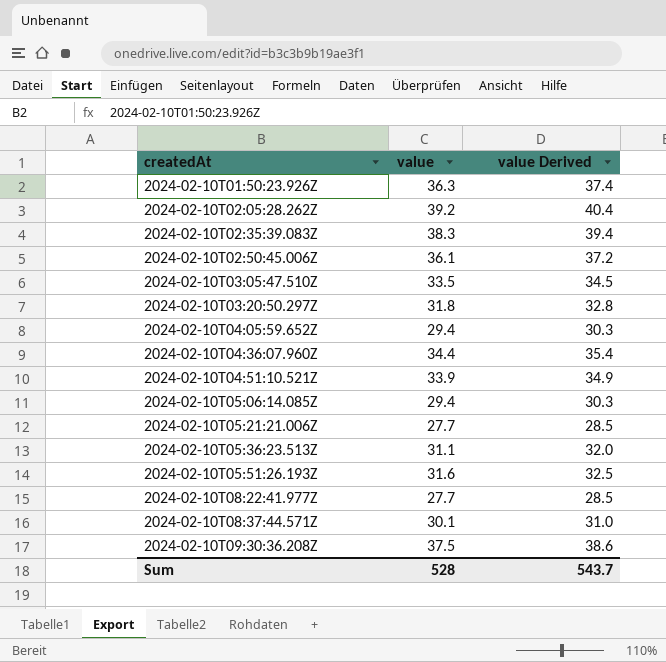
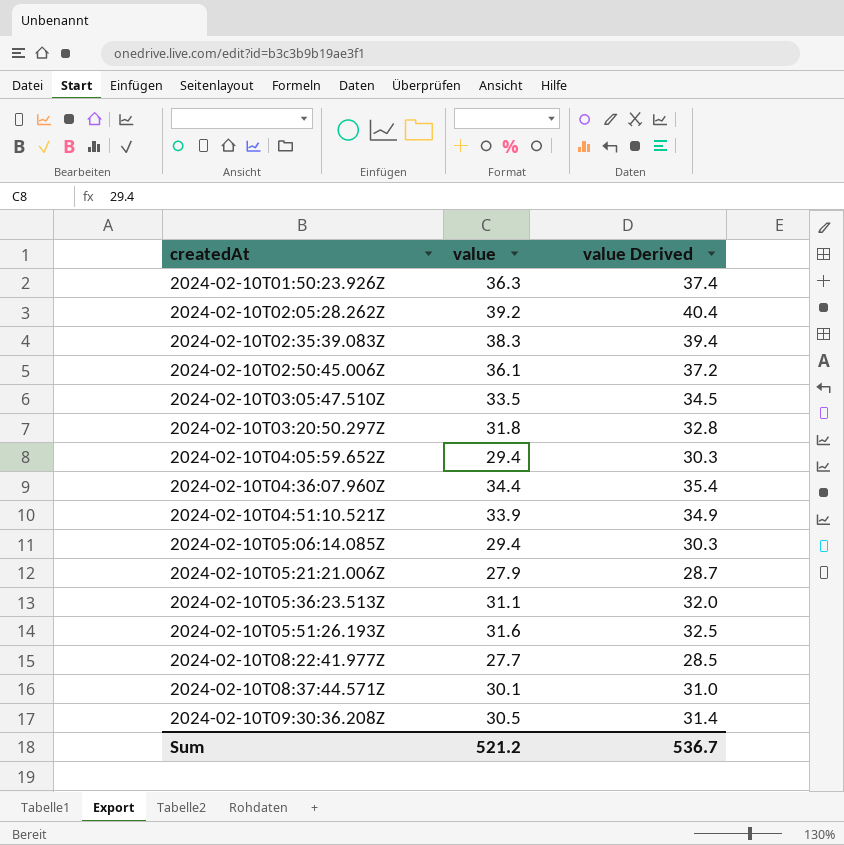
2024-02-10T05:21:21.006Z | value: 27.7 -> 27.9
2024-02-10T05:21:21.006Z | value Derived: 28.5 -> 28.7
2024-02-10T09:30:36.208Z | value: 37.5 -> 30.5
2024-02-10T09:30:36.208Z | value Derived: 38.6 -> 31.4
Sum | value: 528 -> 521.2
Sum | value Derived: 543.7 -> 536.7

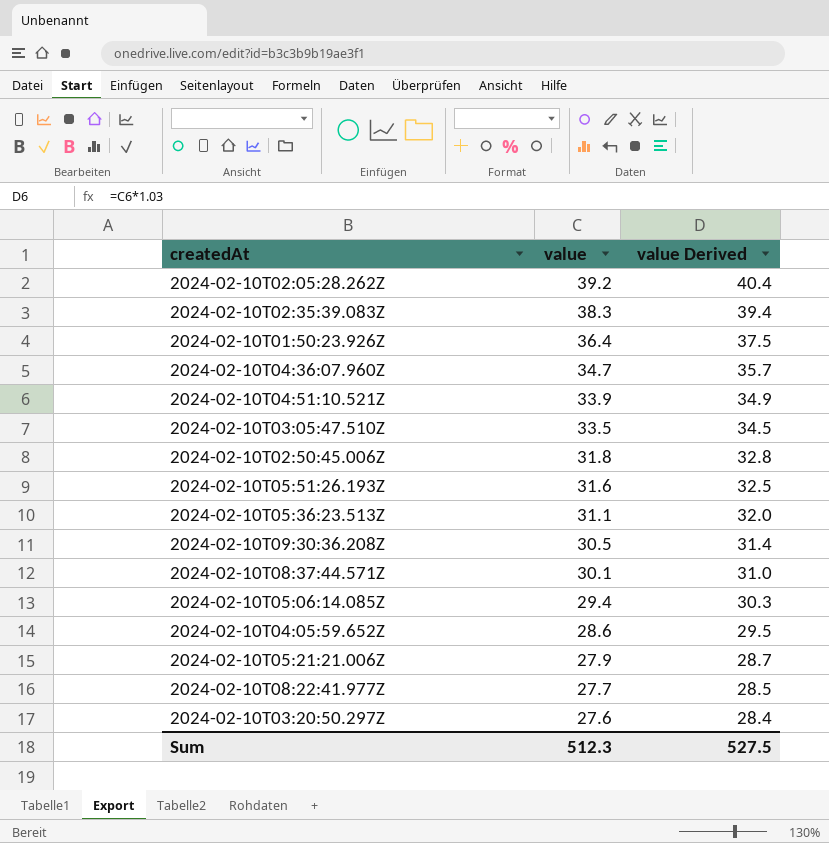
row order: createdAt ascending -> value descending
2024-02-10T01:50:23.926Z | value: 36.3 -> 36.4
2024-02-10T01:50:23.926Z | value Derived: 37.4 -> 37.5
2024-02-10T04:36:07.960Z | value: 34.4 -> 34.7
2024-02-10T04:36:07.960Z | value Derived: 35.4 -> 35.7
2024-02-10T02:50:45.006Z | value: 36.1 -> 31.8
2024-02-10T02:50:45.006Z | value Derived: 37.2 -> 32.8
2024-02-10T04:05:59.652Z | value: 29.4 -> 28.6
2024-02-10T04:05:59.652Z | value Derived: 30.3 -> 29.5
2024-02-10T03:20:50.297Z | value: 31.8 -> 27.6
2024-02-10T03:20:50.297Z | value Derived: 32.8 -> 28.4
Sum | value: 521.2 -> 512.3
Sum | value Derived: 536.7 -> 527.5

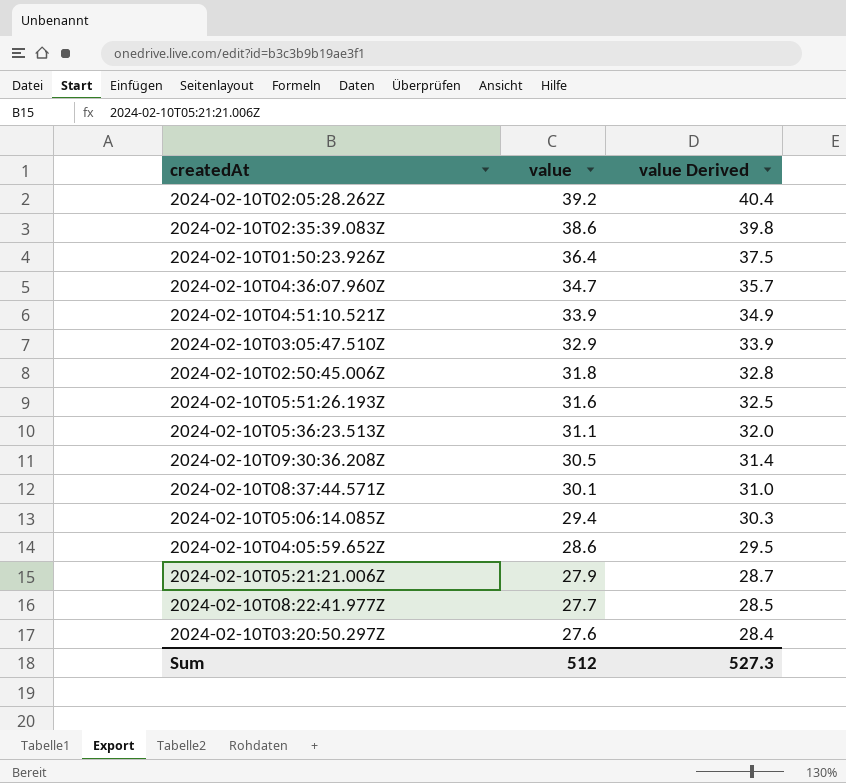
2024-02-10T02:35:39.083Z | value: 38.3 -> 38.6
2024-02-10T02:35:39.083Z | value Derived: 39.4 -> 39.8
2024-02-10T03:05:47.510Z | value: 33.5 -> 32.9
2024-02-10T03:05:47.510Z | value Derived: 34.5 -> 33.9
Sum | value: 512.3 -> 512
Sum | value Derived: 527.5 -> 527.3

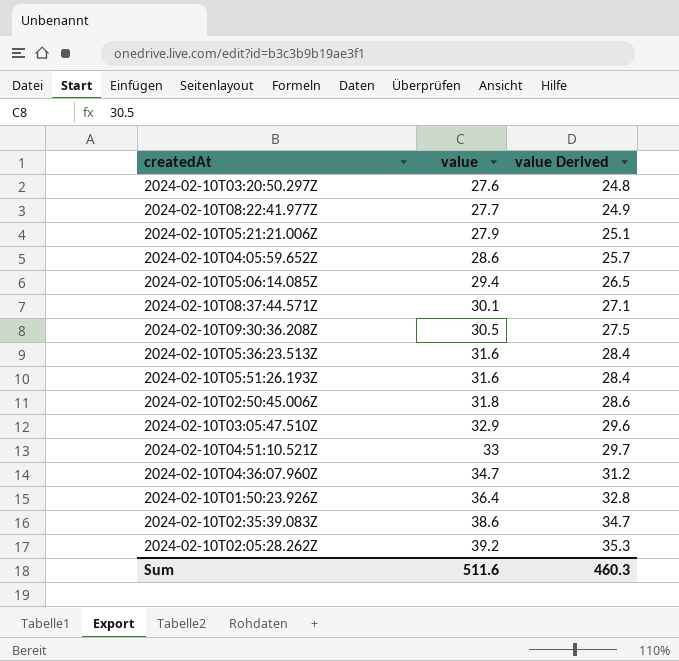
row order: value descending -> value ascending
column value Derived | formula: [value] * 1.03 -> [value] * 0.9
2024-02-10T05:36:23.513Z | value: 31.1 -> 31.6
2024-02-10T04:51:10.521Z | value: 33.9 -> 33
Sum | value: 512 -> 511.6
Sum | value Derived: 527.3 -> 460.3

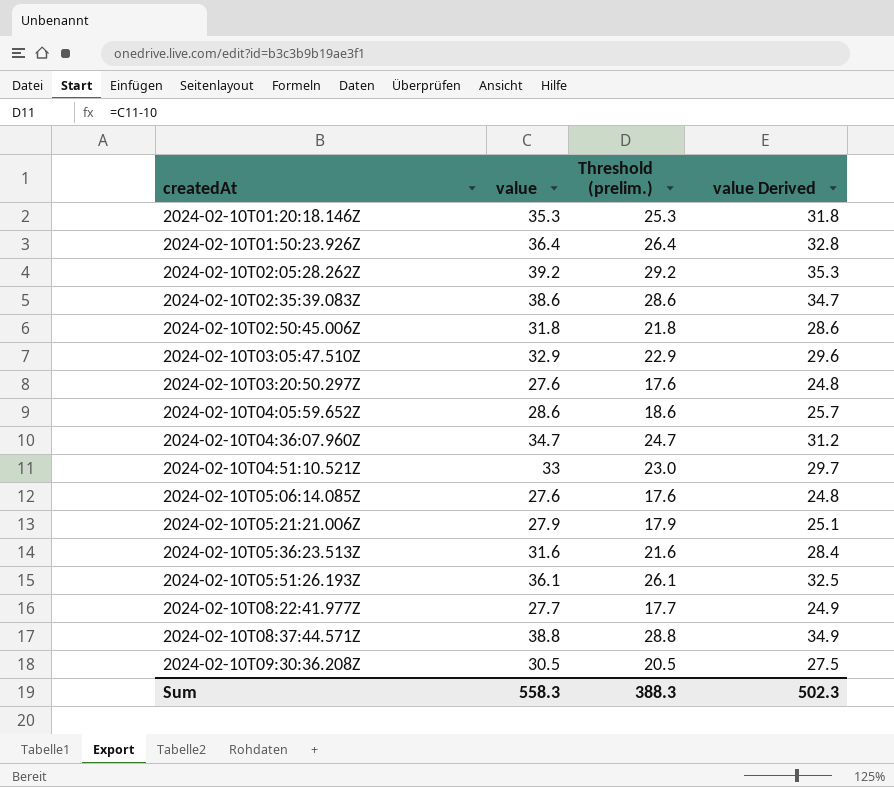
row order: value ascending -> createdAt ascending
column Threshold (prelim.) | formula: none -> [value] - 10
row 2024-02-10T01:20:18.146Z: none -> 35.3 | 25.3 | 31.8
2024-02-10T05:06:14.085Z | value: 29.4 -> 27.6
2024-02-10T05:06:14.085Z | value Derived: 26.5 -> 24.8
2024-02-10T05:51:26.193Z | value: 31.6 -> 36.1
2024-02-10T05:51:26.193Z | value Derived: 28.4 -> 32.5
2024-02-10T08:37:44.571Z | value: 30.1 -> 38.8
2024-02-10T08:37:44.571Z | value Derived: 27.1 -> 34.9
Sum | value: 511.6 -> 558.3
Sum | value Derived: 460.3 -> 502.3

